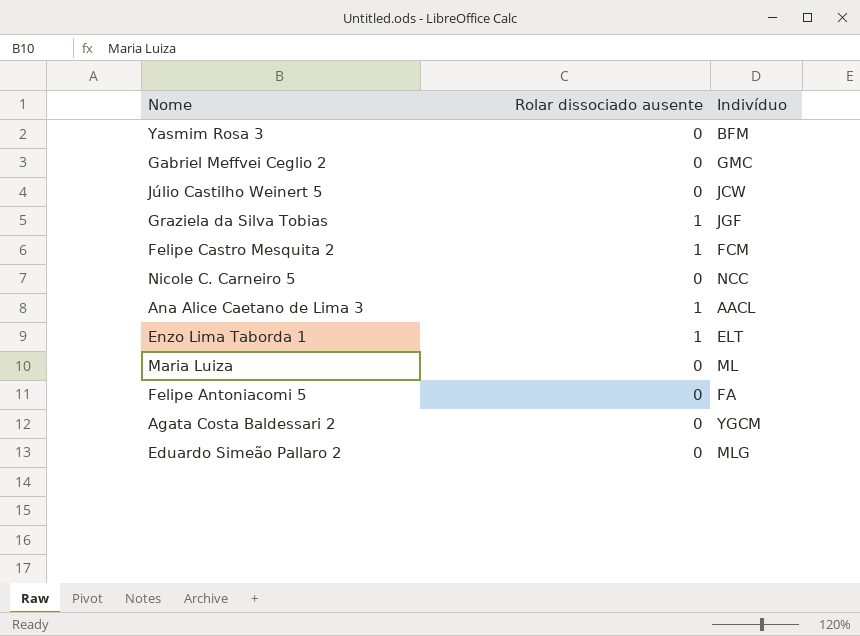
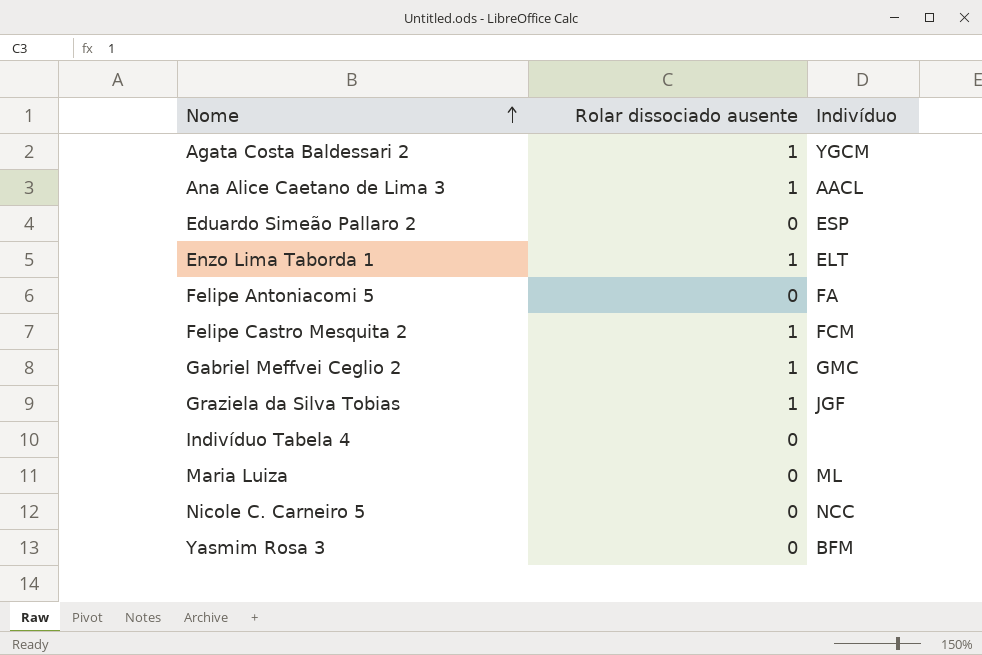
row order: none -> Nome ascending
row Júlio Castilho Weinert 5: 0 | JCW -> none
Agata Costa Baldessari 2 | Rolar dissociado ausente: 0 -> 1
Eduardo Simeão Pallaro 2 | Indivíduo: MLG -> ESP
Gabriel Meffvei Ceglio 2 | Rolar dissociado ausente: 0 -> 1
row Indivíduo Tabela 4: none -> 0 | none

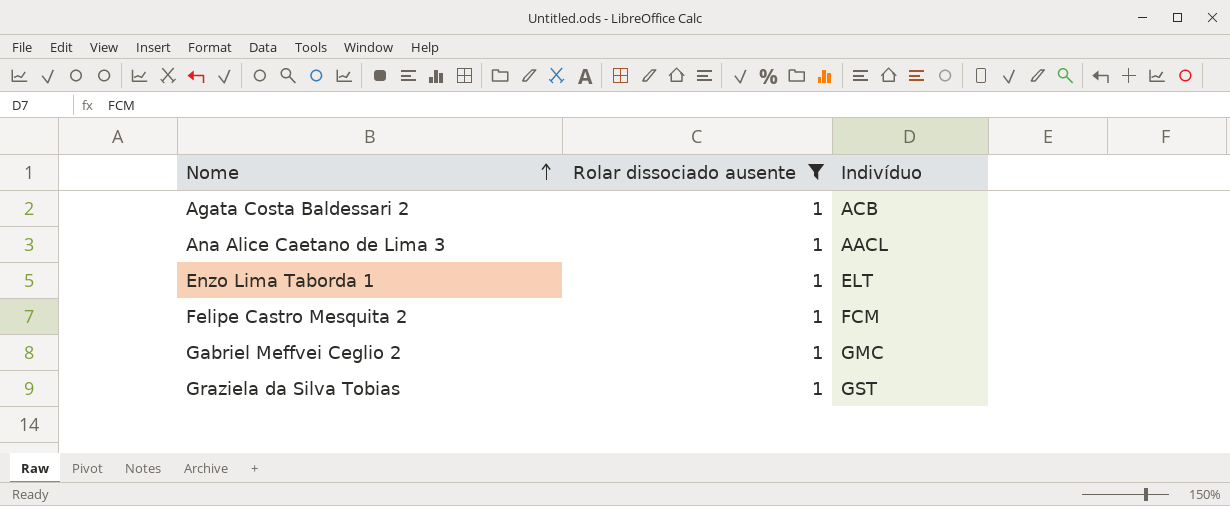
filter: none -> Rolar dissociado ausente = 1
Agata Costa Baldessari 2 | Indivíduo: YGCM -> ACB
Graziela da Silva Tobias | Indivíduo: JGF -> GST

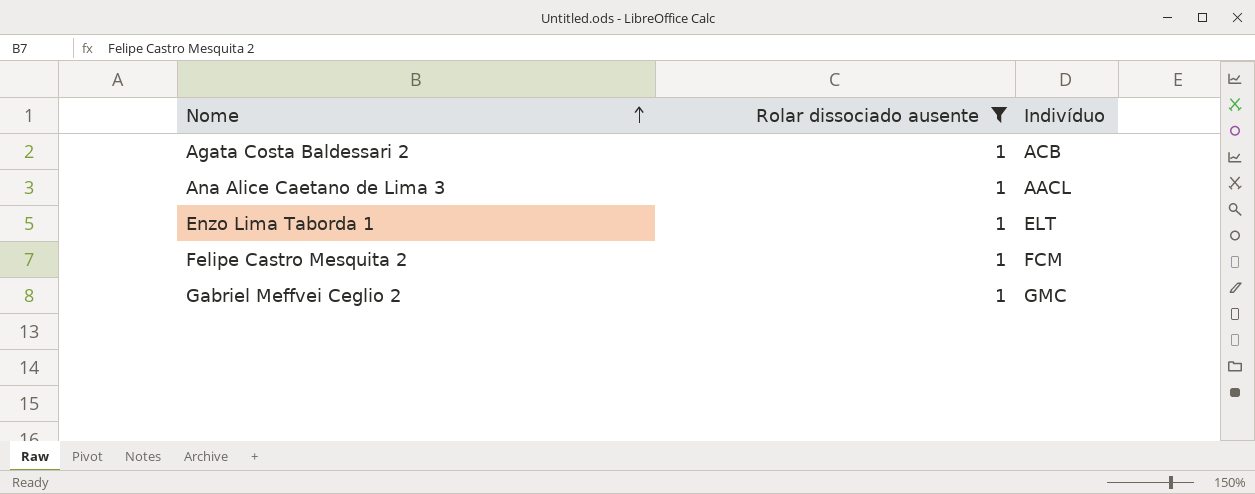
row Graziela da Silva Tobias: 1 | GST -> none

